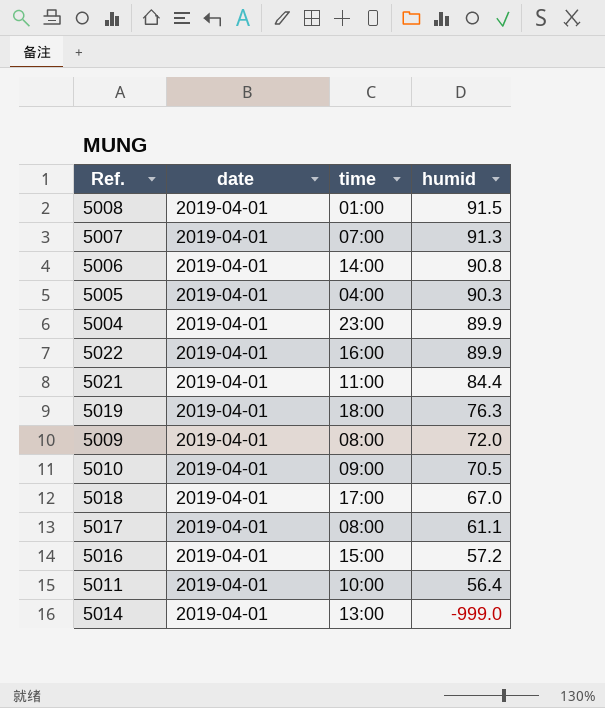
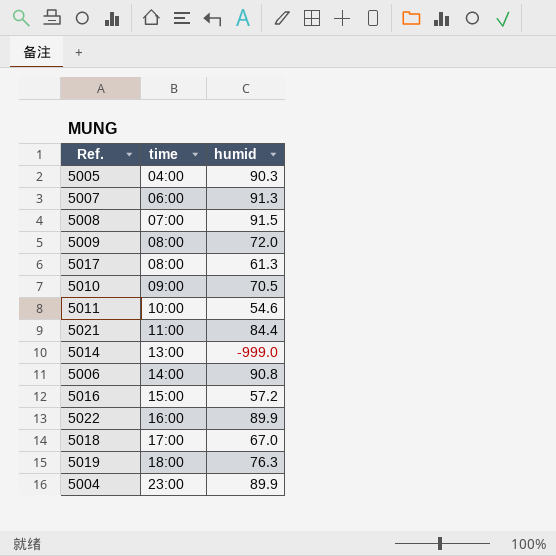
row order: humid descending -> time ascending
column date | position: 2 -> none
5007 | time: 07:00 -> 06:00
5008 | time: 01:00 -> 07:00
5017 | humid: 61.1 -> 61.3
5011 | humid: 56.4 -> 54.6

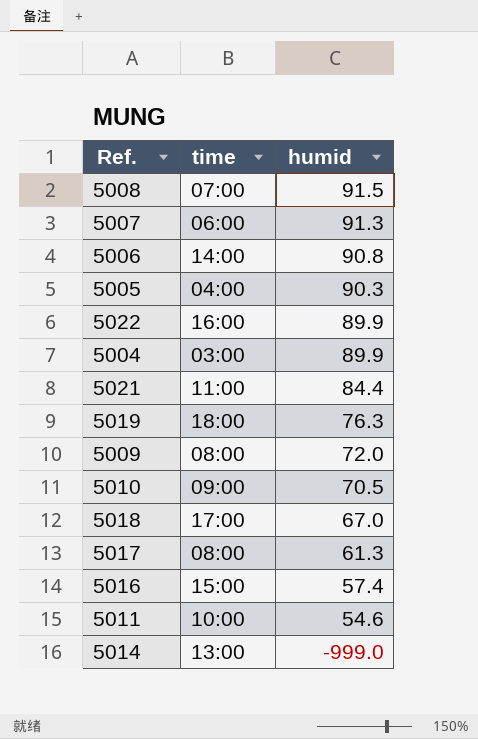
row order: time ascending -> humid descending
5004 | time: 23:00 -> 03:00
5016 | humid: 57.2 -> 57.4

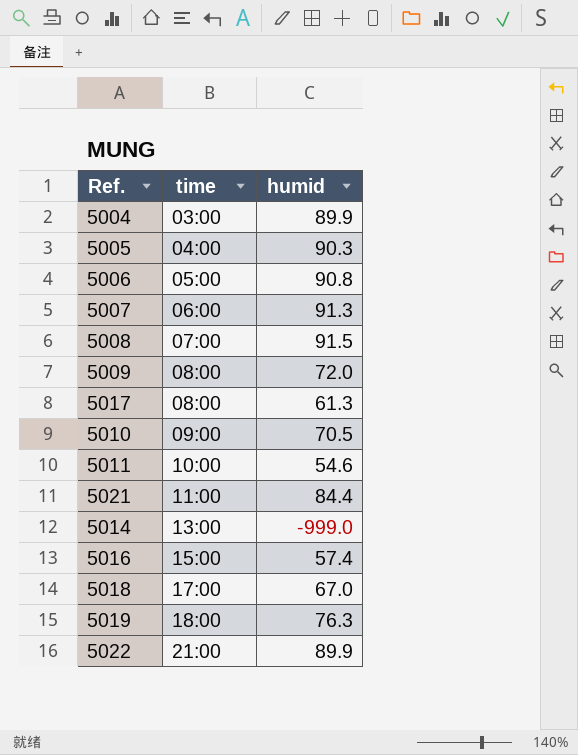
row order: humid descending -> time ascending
5006 | time: 14:00 -> 05:00
5022 | time: 16:00 -> 21:00

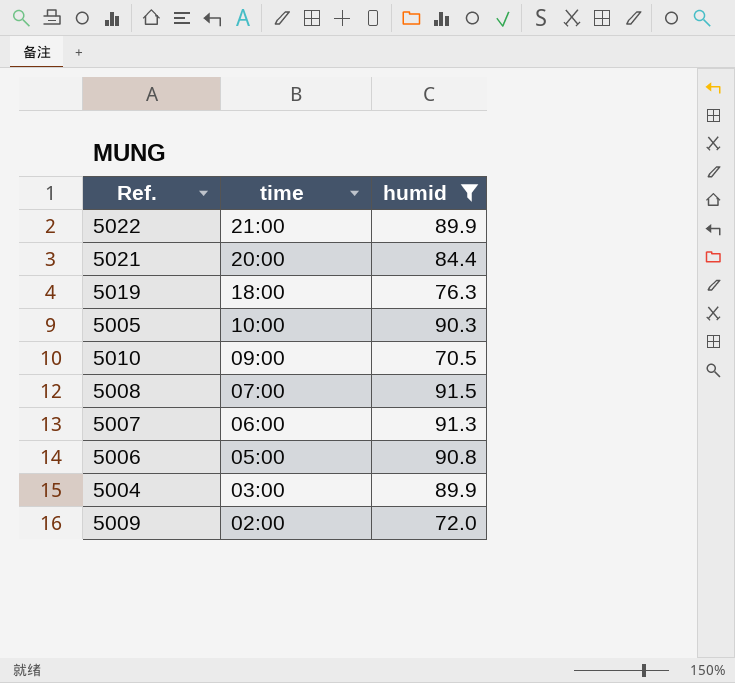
filter: none -> humid >= 70.5
row order: time ascending -> time descending
5021 | time: 11:00 -> 20:00
5005 | time: 04:00 -> 10:00
5009 | time: 08:00 -> 02:00

